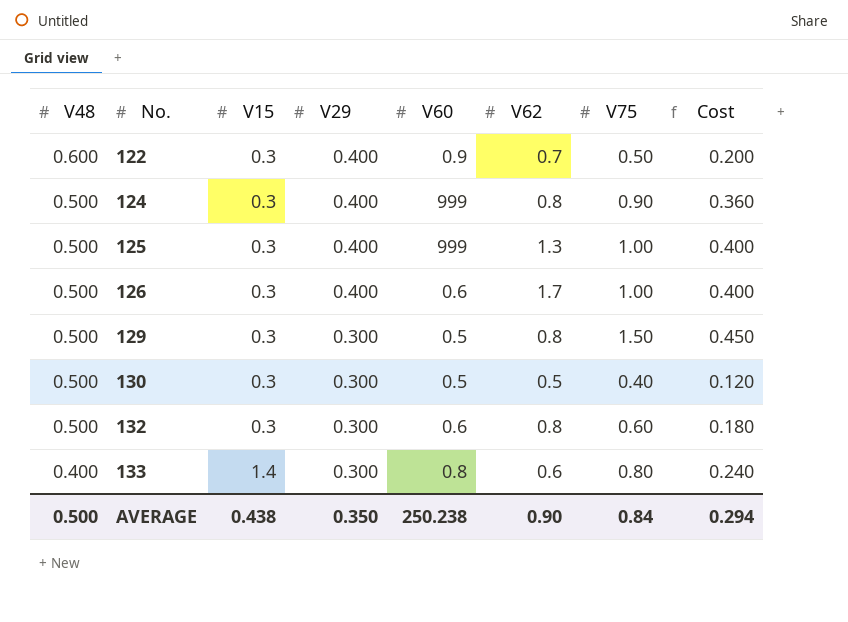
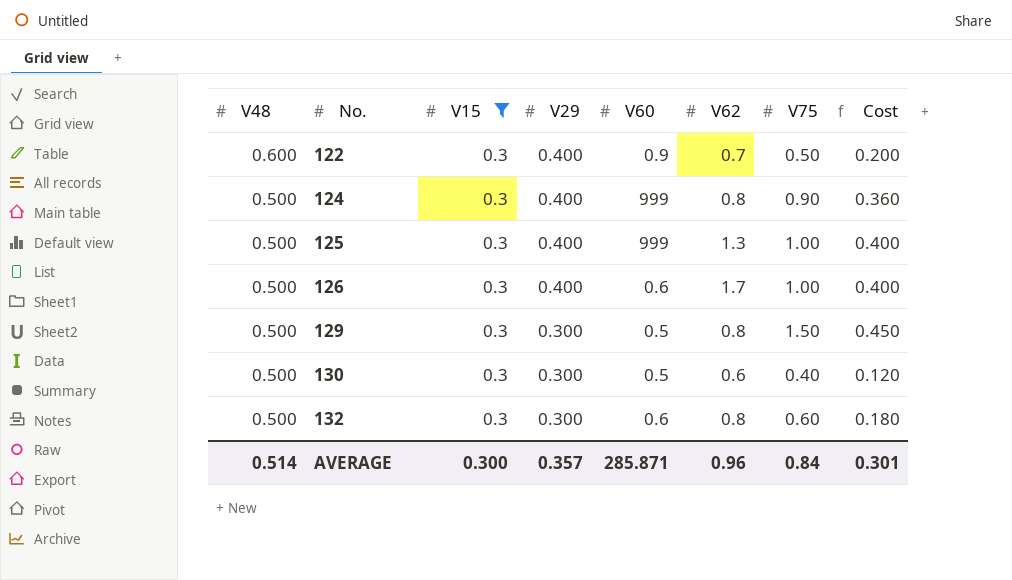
filter: none -> V15 = 0.3
130 | V62: 0.5 -> 0.6
AVERAGE | V48: 0.500 -> 0.514
AVERAGE | V15: 0.438 -> 0.300
AVERAGE | V29: 0.350 -> 0.357
AVERAGE | V60: 250.238 -> 285.871
AVERAGE | V62: 0.90 -> 0.96
AVERAGE | Cost: 0.294 -> 0.301

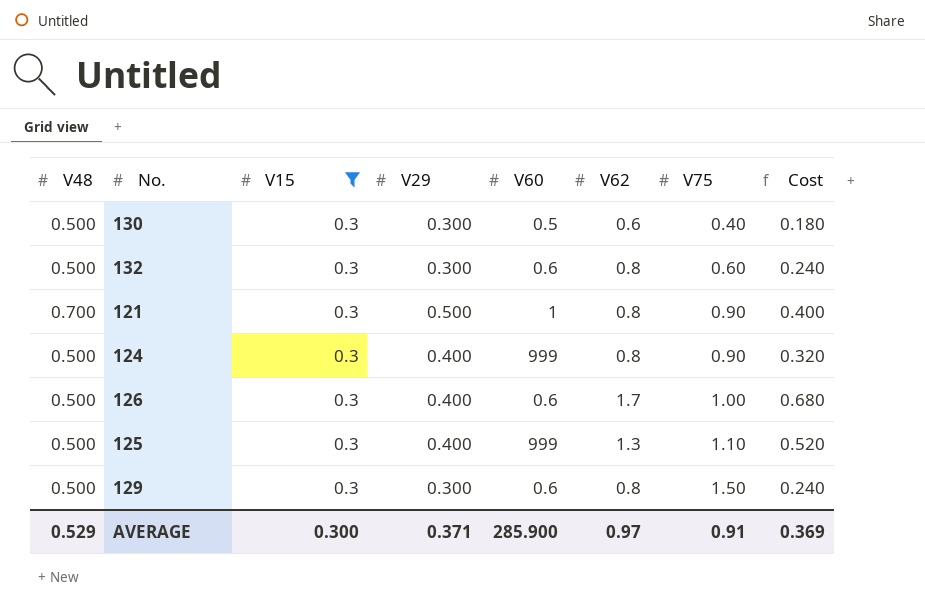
row order: V48 descending -> V75 ascending
column Cost | formula: [V29] * [V75] -> [V29] * [V62]
row 122: 0.600 | 0.3 | 0.400 | 0.9 | 0.7 | 0.50 | 0.200 -> none
row 121: none -> 0.700 | 0.3 | 0.500 | 1 | 0.8 | 0.90 | 0.400
125 | V75: 1.00 -> 1.10
129 | V60: 0.5 -> 0.6
AVERAGE | V48: 0.514 -> 0.529
AVERAGE | V29: 0.357 -> 0.371
AVERAGE | V60: 285.871 -> 285.900
AVERAGE | V62: 0.96 -> 0.97
AVERAGE | V75: 0.84 -> 0.91
AVERAGE | Cost: 0.301 -> 0.369

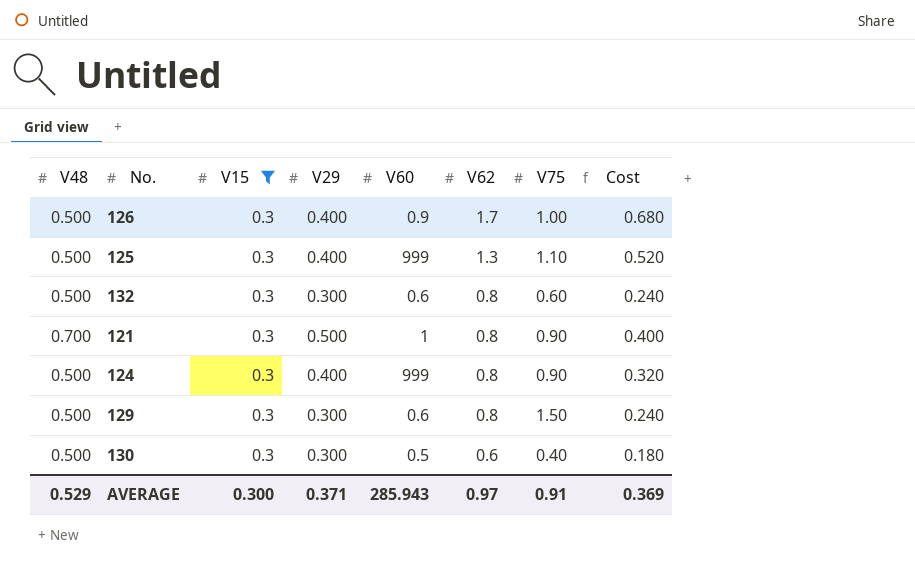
row order: V75 ascending -> V62 descending
126 | V60: 0.6 -> 0.9
AVERAGE | V60: 285.900 -> 285.943

